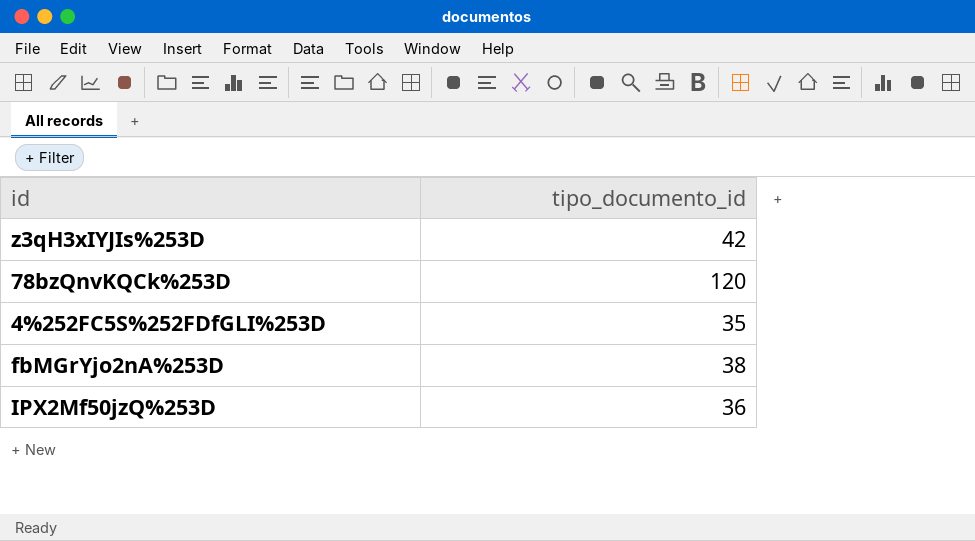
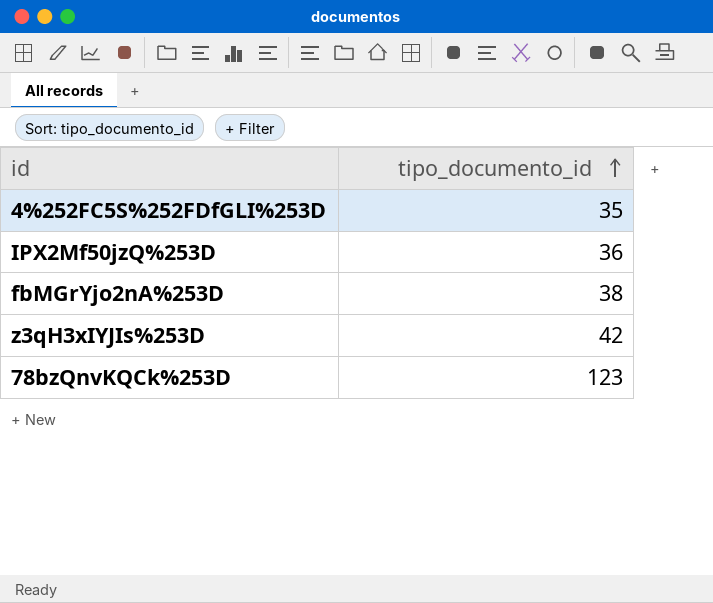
row order: none -> tipo_documento_id ascending
78bzQnvKQCk%253D | tipo_documento_id: 120 -> 123

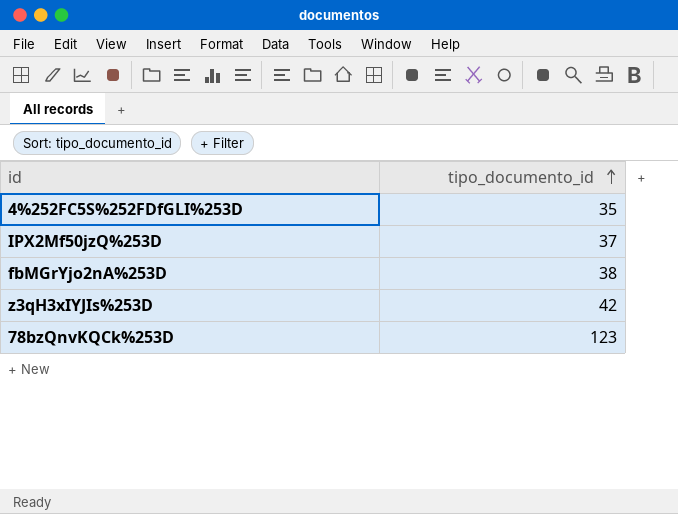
IPX2Mf50jzQ%253D | tipo_documento_id: 36 -> 37

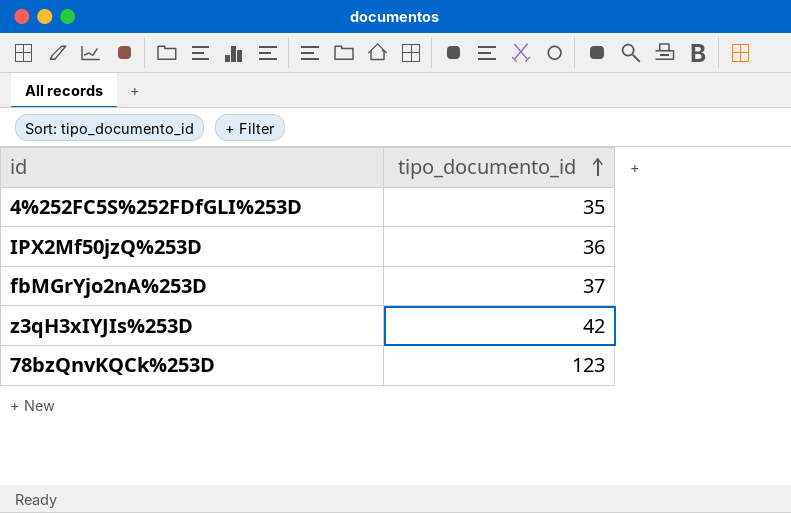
IPX2Mf50jzQ%253D | tipo_documento_id: 37 -> 36
fbMGrYjo2nA%253D | tipo_documento_id: 38 -> 37

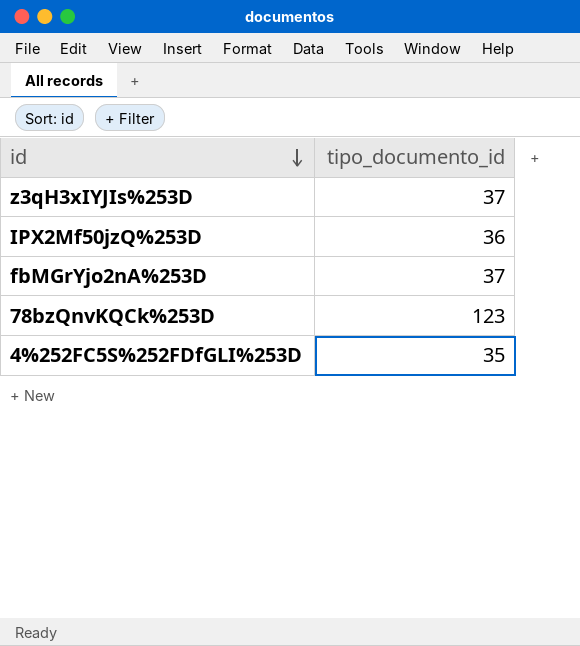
row order: tipo_documento_id ascending -> id descending
z3qH3xIYJIs%253D | tipo_documento_id: 42 -> 37

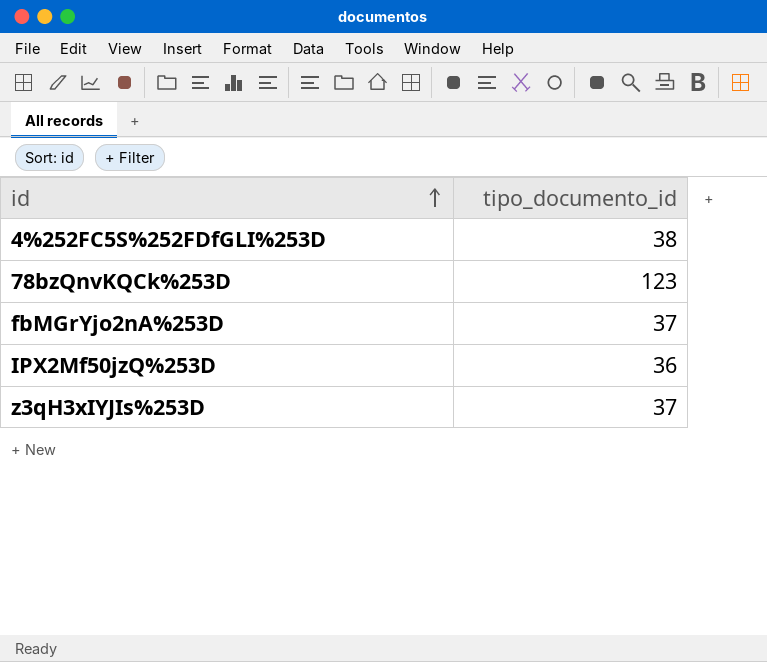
row order: id descending -> id ascending
4%252FC5S%252FDfGLI%253D | tipo_documento_id: 35 -> 38

